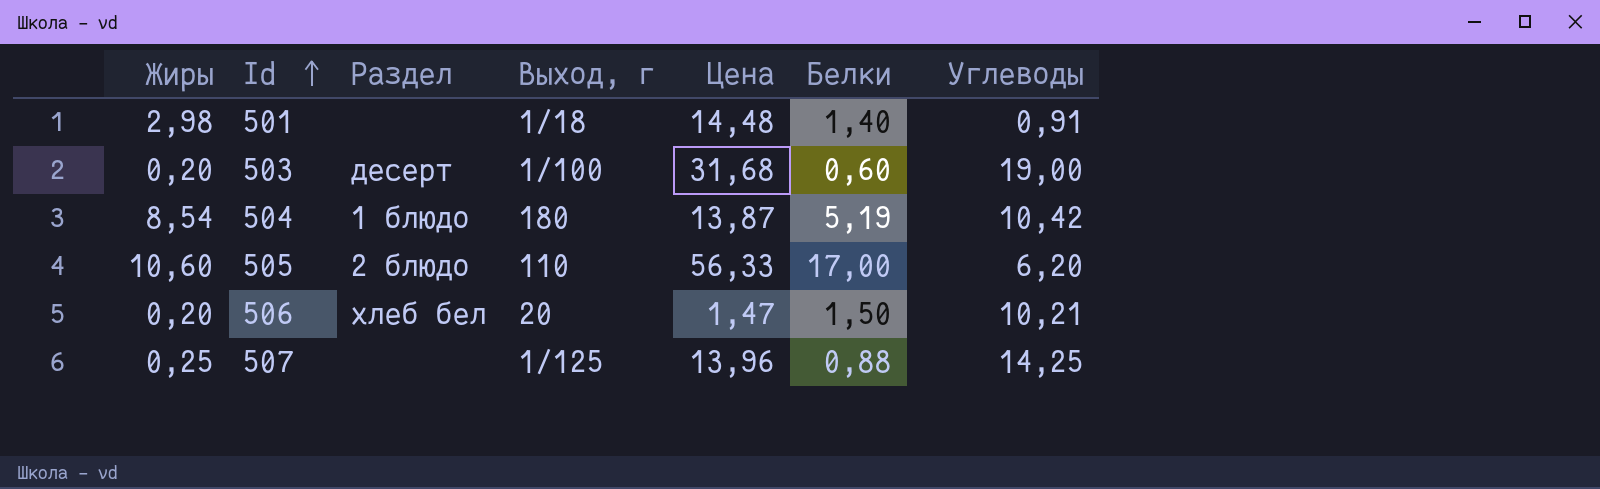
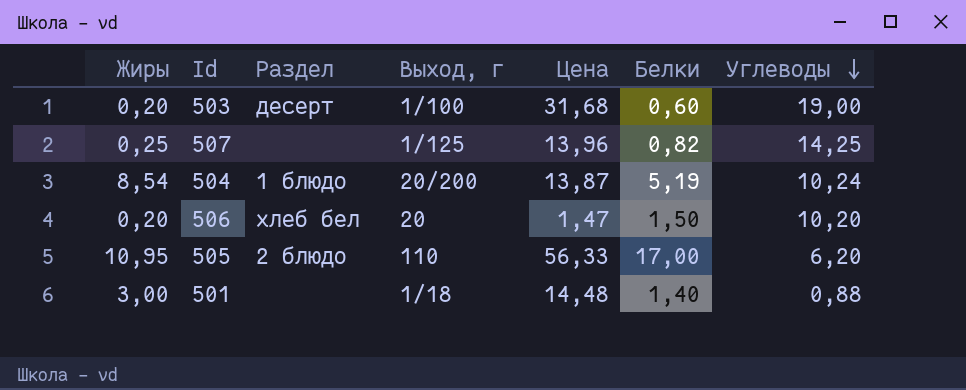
row order: Id ascending -> Углеводы descending
507 | Белки: 0,88 -> 0,82
504 | Выход, г: 180 -> 20/200
504 | Углеводы: 10,42 -> 10,24
506 | Углеводы: 10,21 -> 10,20
505 | Жиры: 10,60 -> 10,95
501 | Жиры: 2,98 -> 3,00
501 | Углеводы: 0,91 -> 0,88

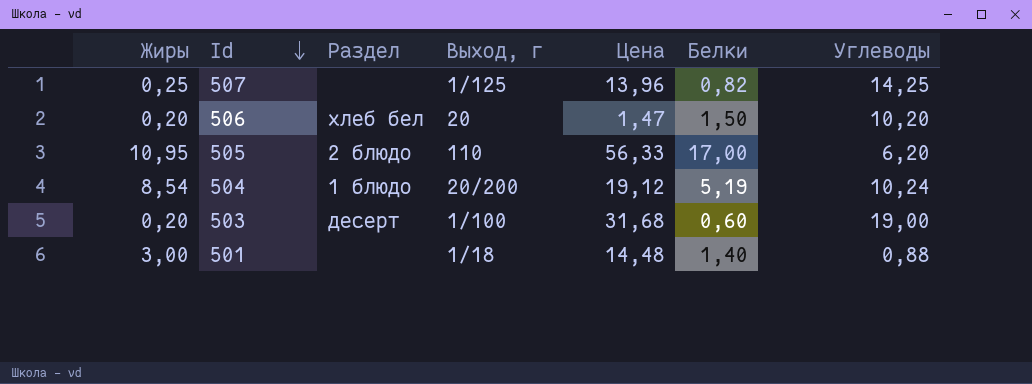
row order: Углеводы descending -> Id descending
504 | Цена: 13,87 -> 19,12

